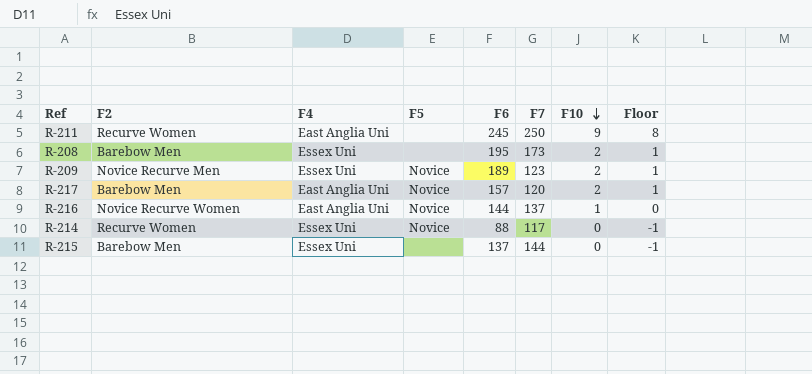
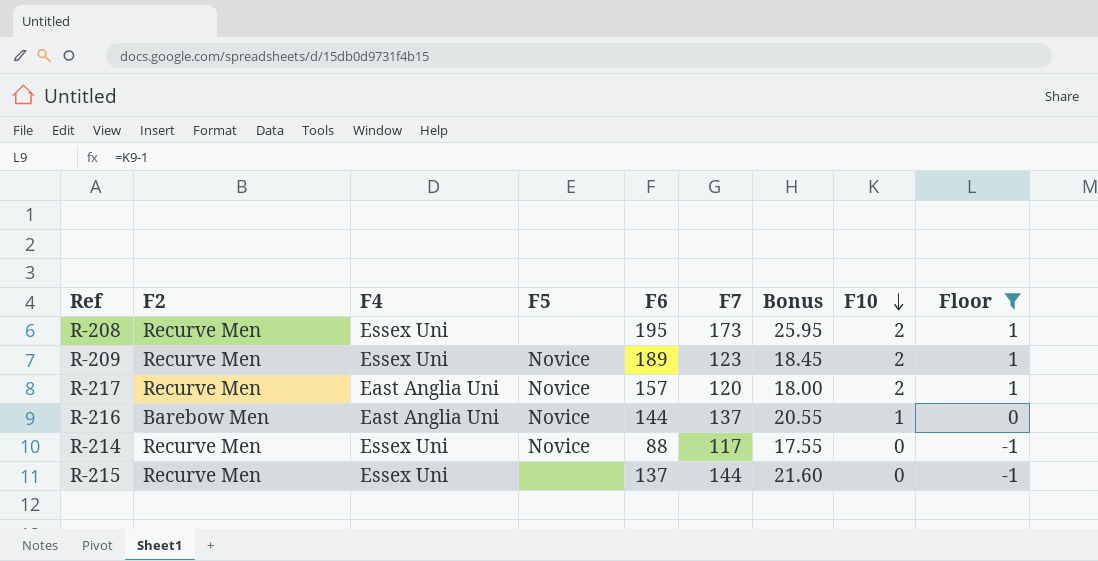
filter: none -> Floor != 8
column Bonus | formula: none -> [F7] * 0.15
R-208 | F2: Barebow Men -> Recurve Men
R-209 | F2: Novice Recurve Men -> Recurve Men
R-217 | F2: Barebow Men -> Recurve Men
R-216 | F2: Novice Recurve Women -> Barebow Men
R-214 | F2: Recurve Women -> Recurve Men
R-215 | F2: Barebow Men -> Recurve Men

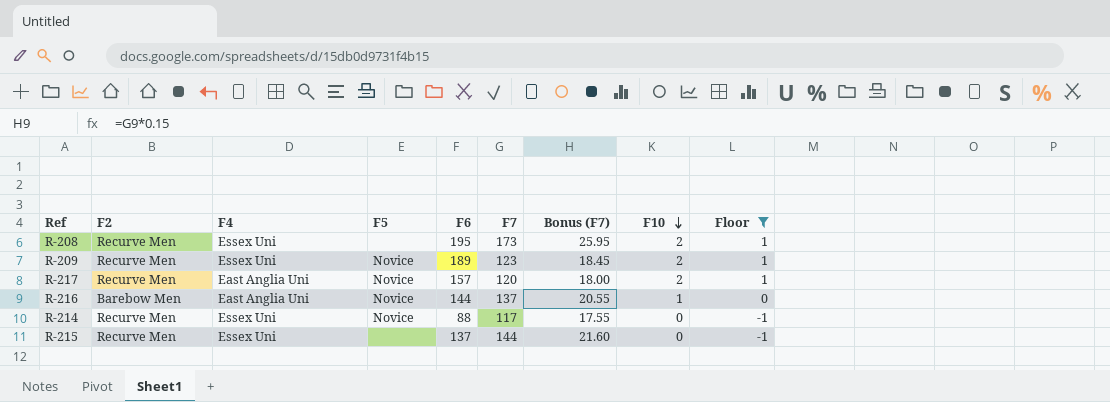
column name: Bonus -> Bonus (F7)

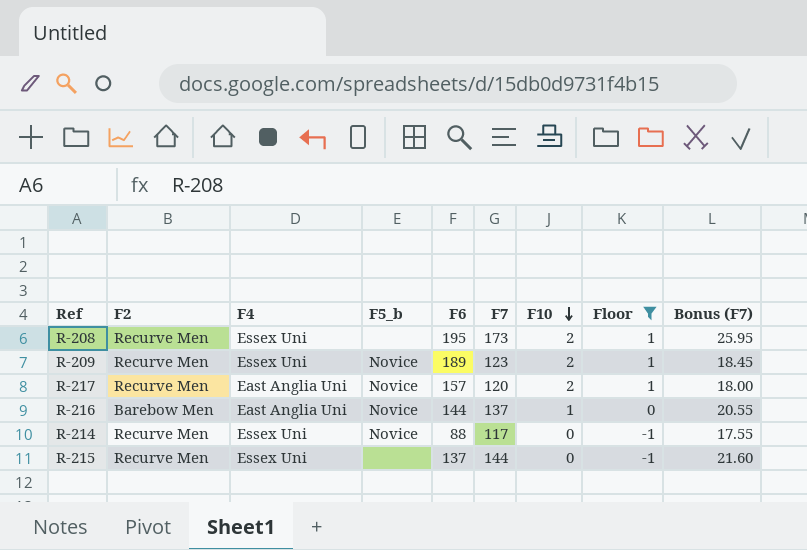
column name: F5 -> F5_b
column Bonus (F7) | position: 7 -> 9

